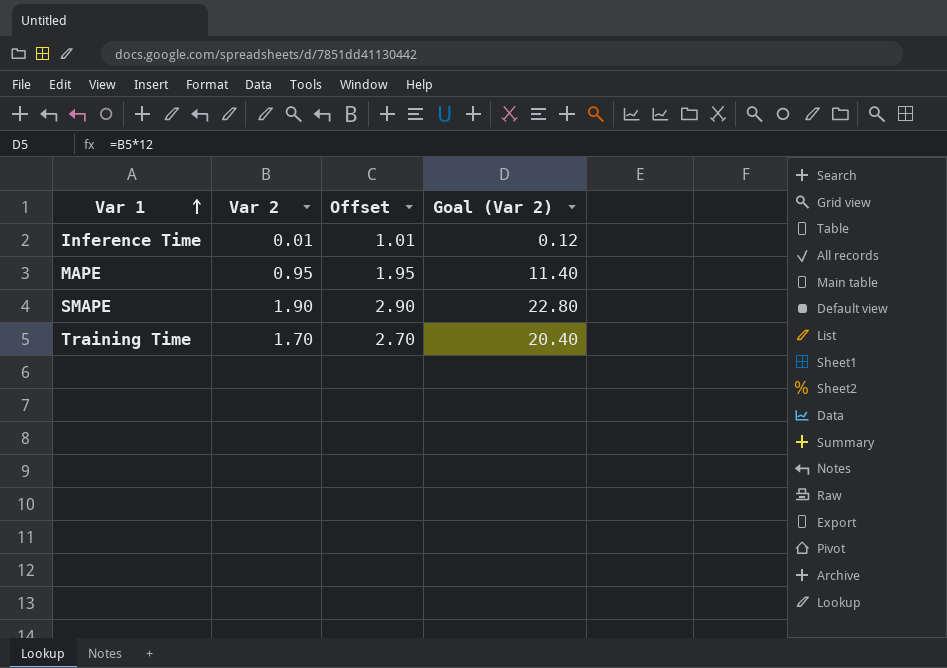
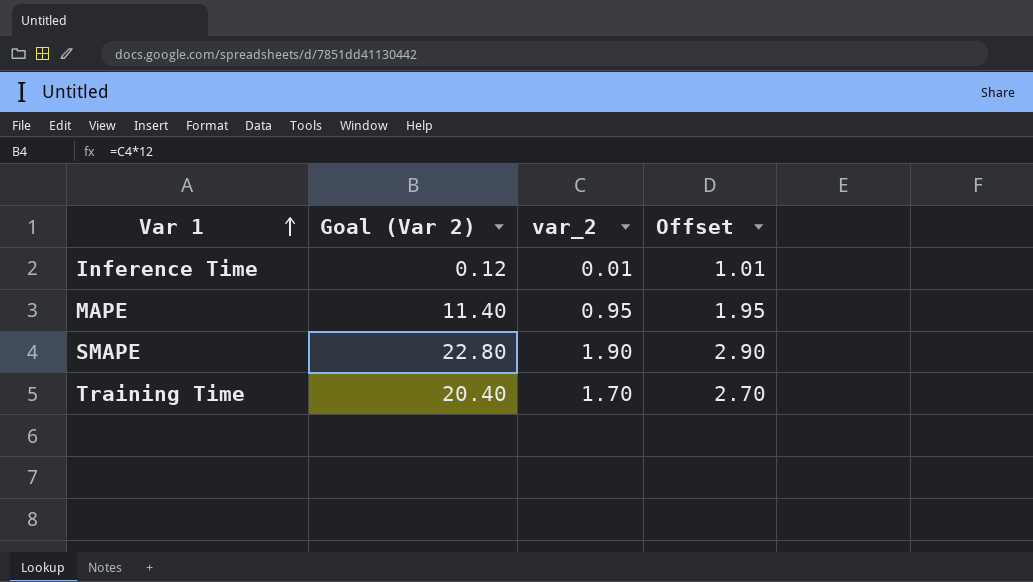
column Goal (Var 2) | position: 4 -> 2
column name: Var 2 -> var_2

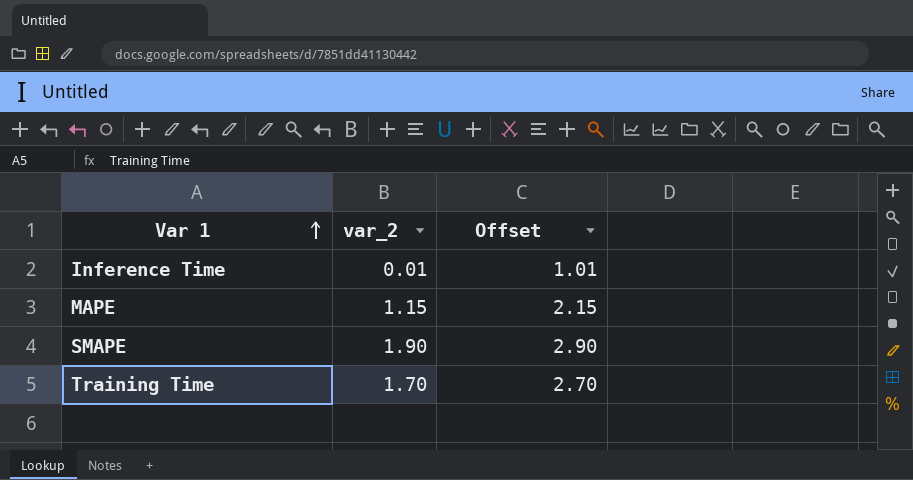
column Goal (Var 2) | formula: [var_2] * 12 -> none
MAPE | var_2: 0.95 -> 1.15
MAPE | Offset: 1.95 -> 2.15

